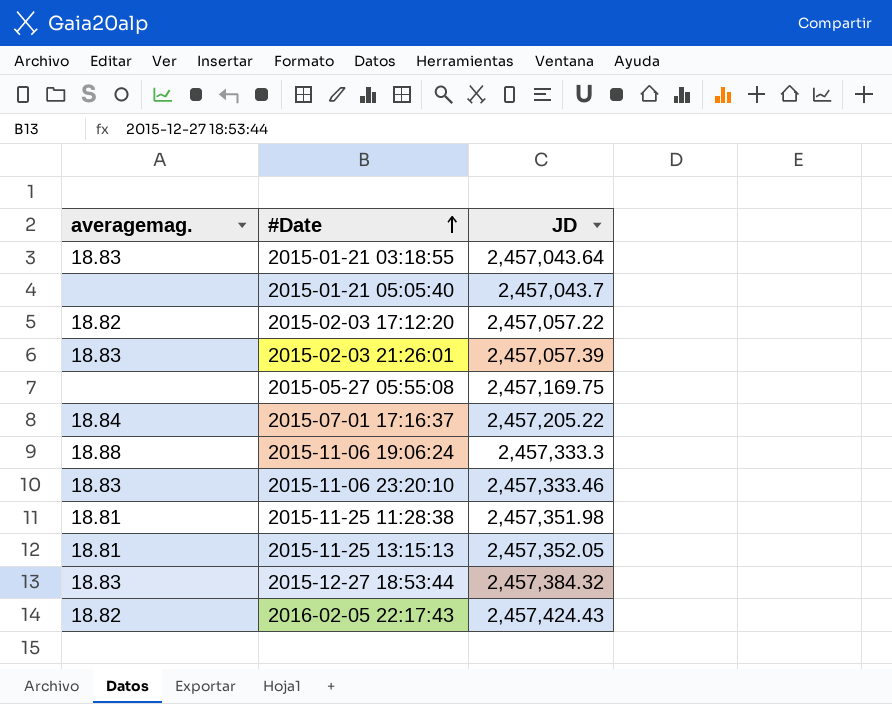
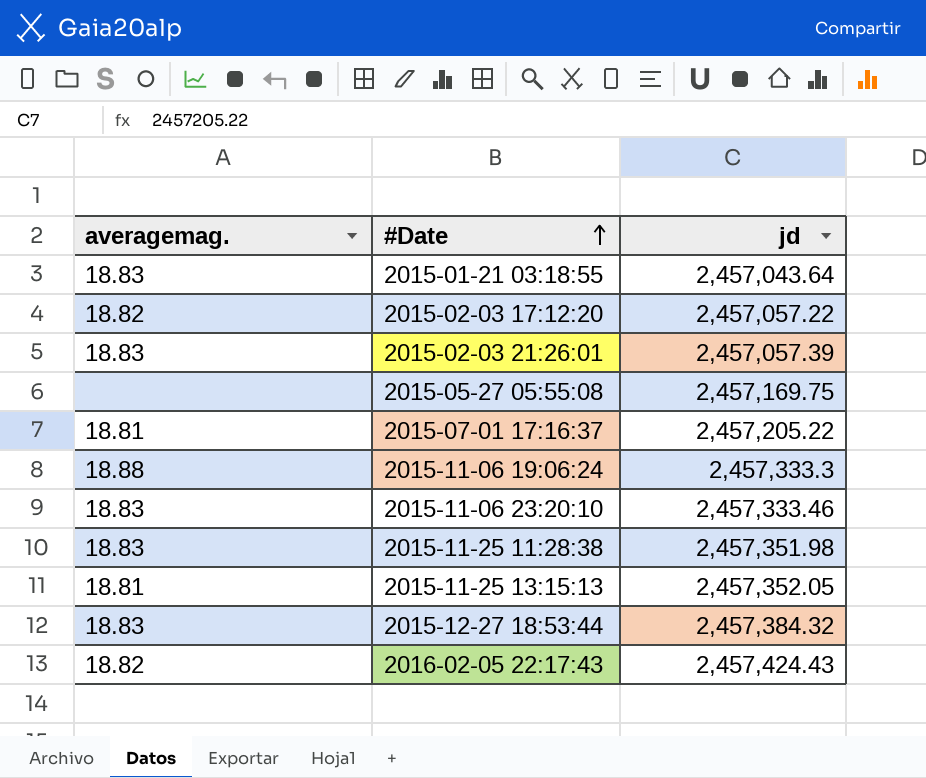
column name: JD -> jd
row 2015-01-21 05:05:40: none | 2,457,043.7 -> none
2015-07-01 17:16:37 | averagemag.: 18.84 -> 18.81
2015-11-25 11:28:38 | averagemag.: 18.81 -> 18.83

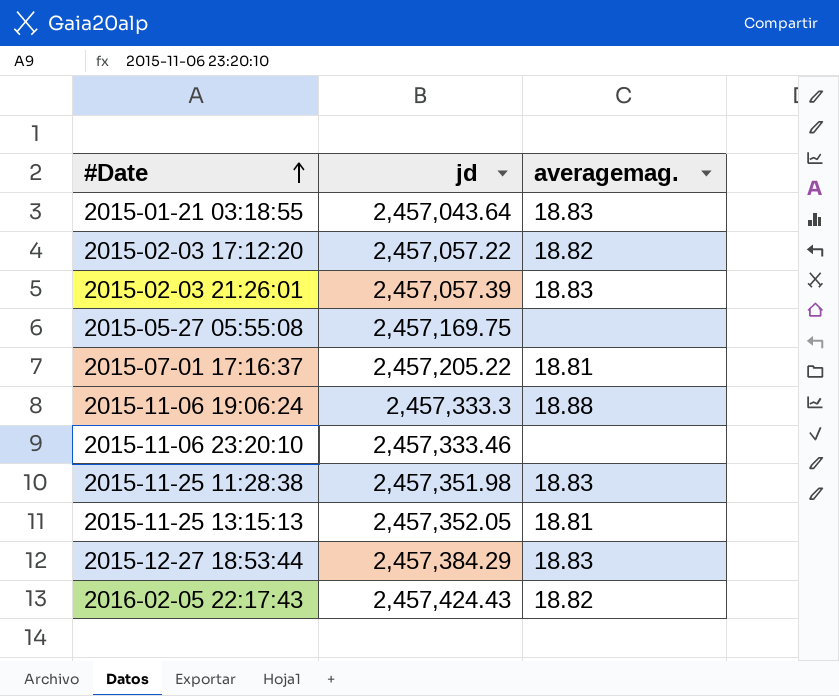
column averagemag. | position: 1 -> 3
2015-11-06 23:20:10 | averagemag.: 18.83 -> none
2015-12-27 18:53:44 | jd: 2,457,384.32 -> 2,457,384.29

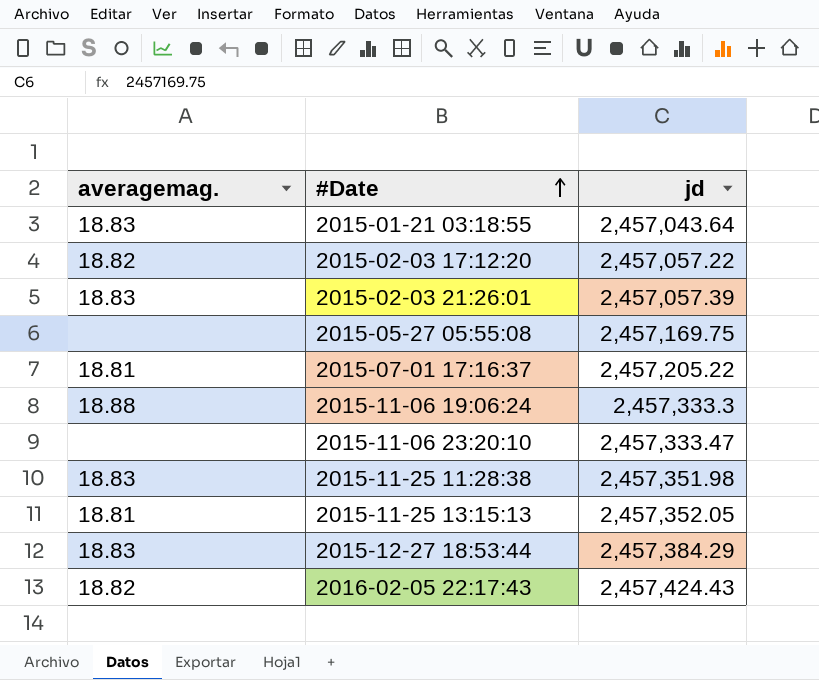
column averagemag. | position: 3 -> 1
2015-11-06 23:20:10 | jd: 2,457,333.46 -> 2,457,333.47

